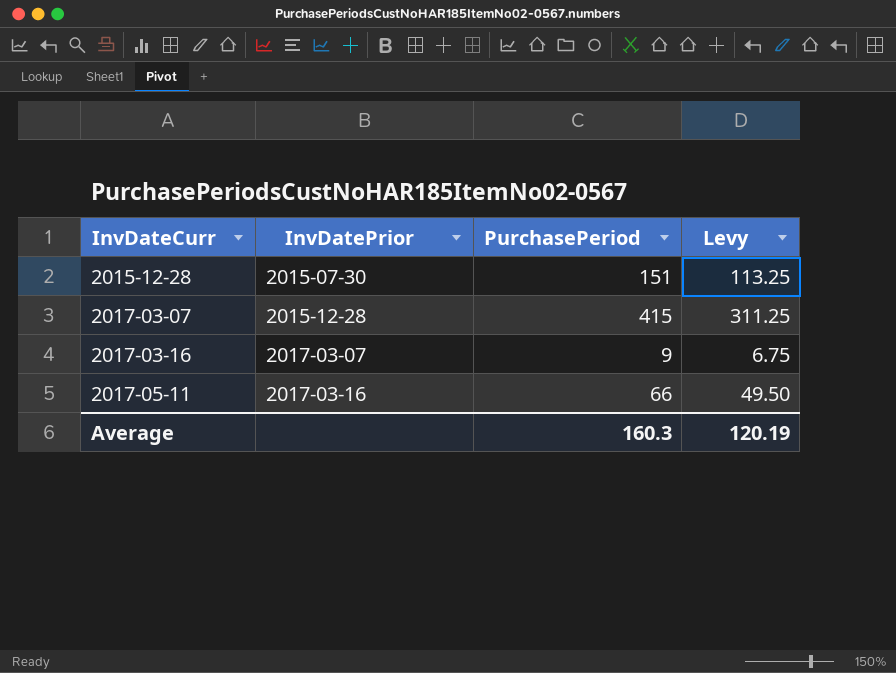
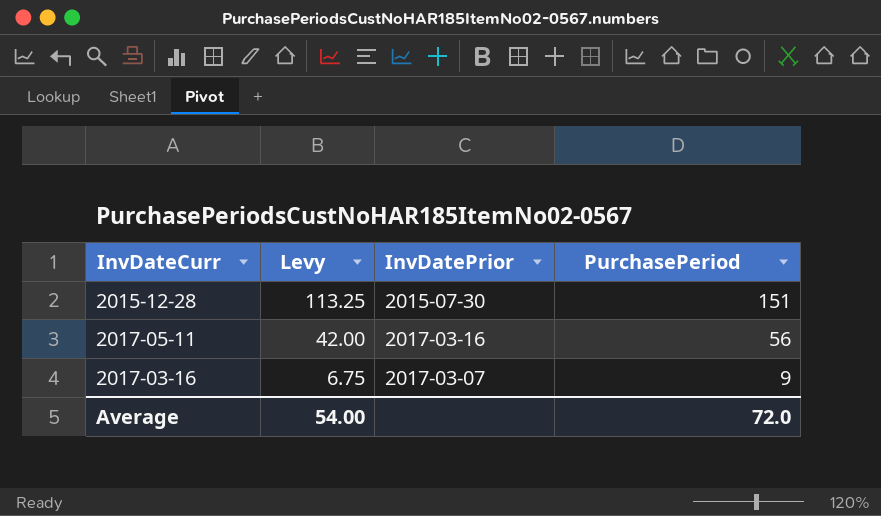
row order: InvDateCurr ascending -> Levy descending
column Levy | position: 4 -> 2
row 2017-03-07: 2015-12-28 | 415 | 311.25 -> none
2017-05-11 | Levy: 49.50 -> 42.00
2017-05-11 | PurchasePeriod: 66 -> 56
Average | Levy: 120.19 -> 54.00
Average | PurchasePeriod: 160.3 -> 72.0

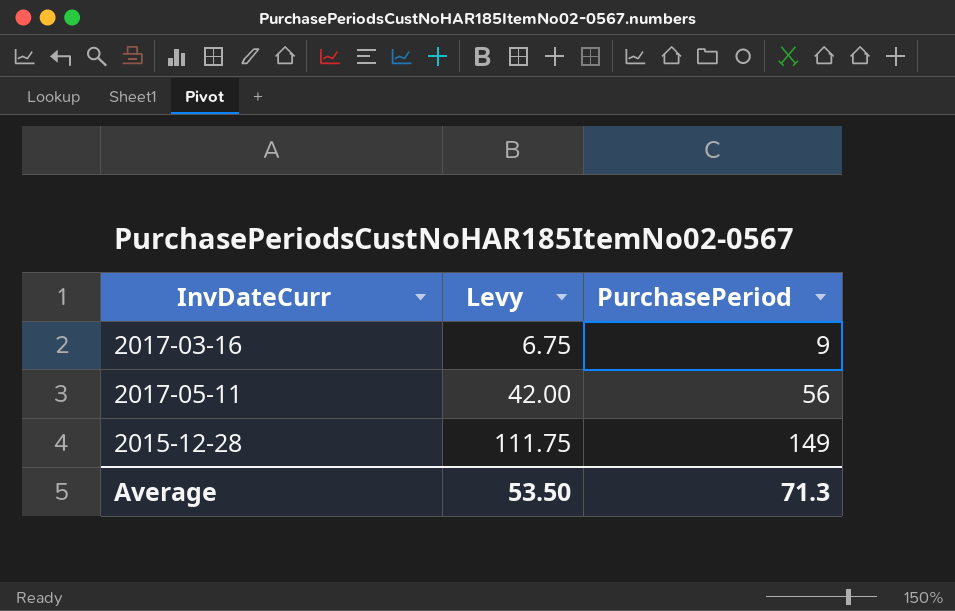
row order: Levy descending -> Levy ascending
column InvDatePrior | position: 3 -> none
2015-12-28 | Levy: 113.25 -> 111.75
2015-12-28 | PurchasePeriod: 151 -> 149
Average | Levy: 54.00 -> 53.50
Average | PurchasePeriod: 72.0 -> 71.3

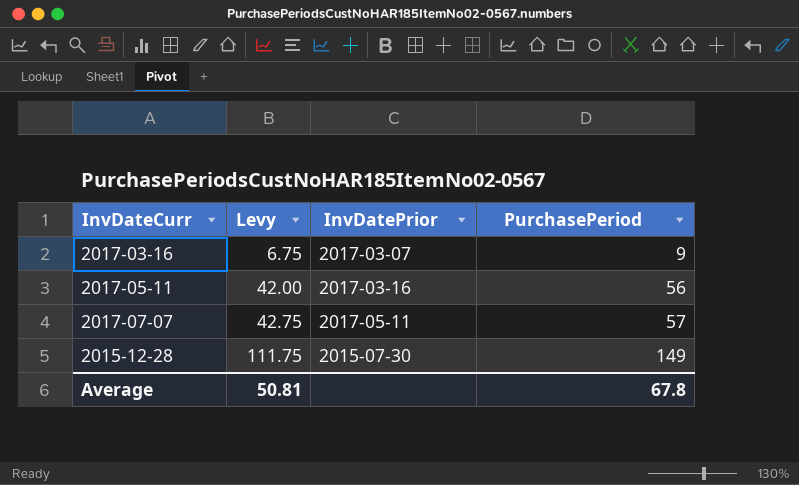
column InvDatePrior | position: none -> 3
row 2017-07-07: none -> 42.75 | 2017-05-11 | 57
Average | Levy: 53.50 -> 50.81
Average | PurchasePeriod: 71.3 -> 67.8

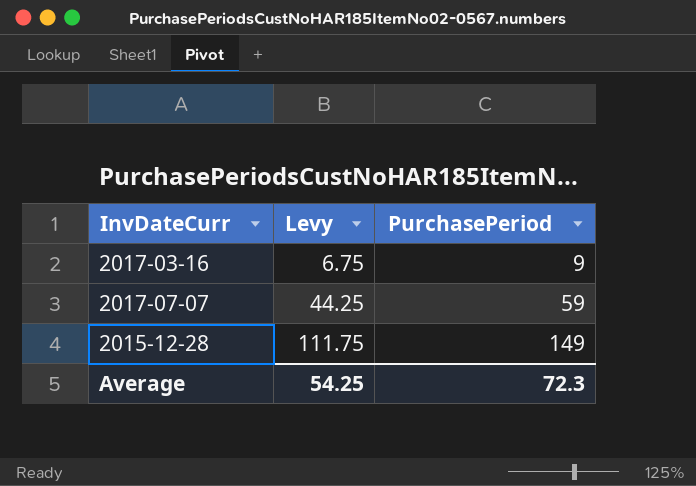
column InvDatePrior | position: 3 -> none
row 2017-05-11: 42.00 | 2017-03-16 | 56 -> none
2017-07-07 | Levy: 42.75 -> 44.25
2017-07-07 | PurchasePeriod: 57 -> 59
Average | Levy: 50.81 -> 54.25
Average | PurchasePeriod: 67.8 -> 72.3

